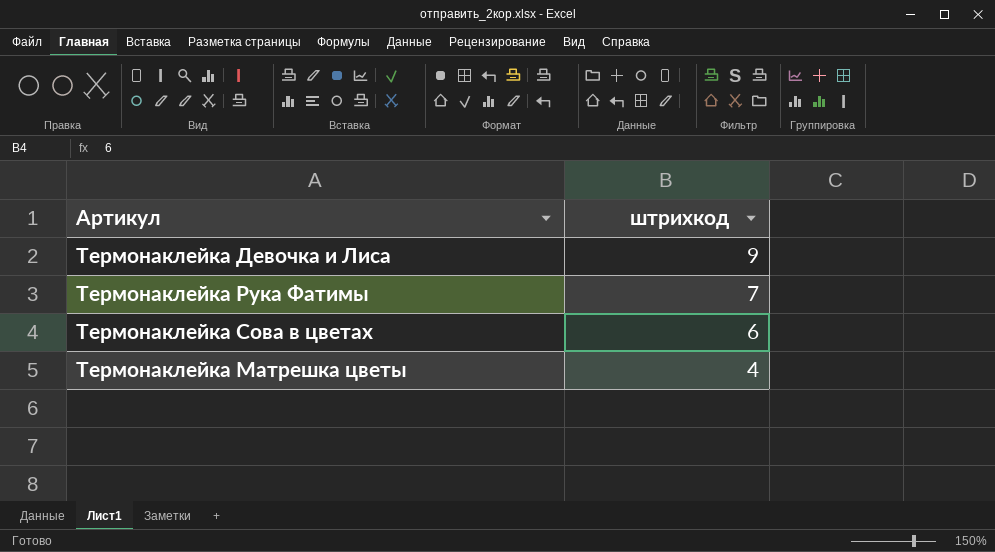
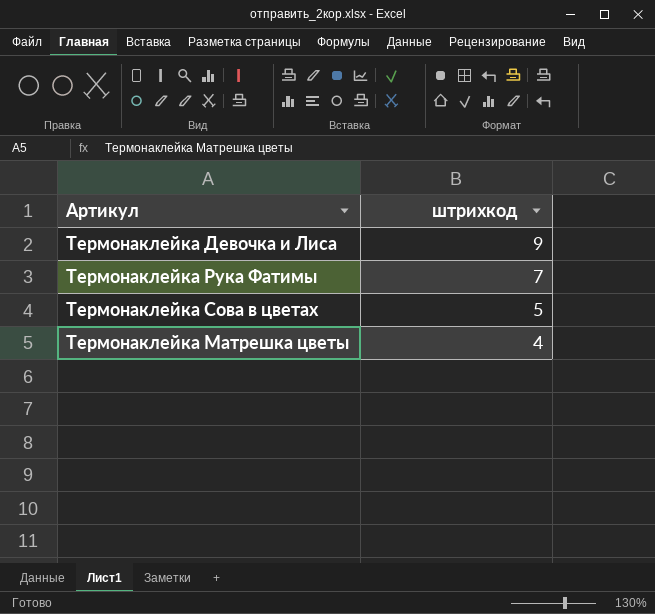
Термонаклейка Сова в цветах | штрихкод: 6 -> 5

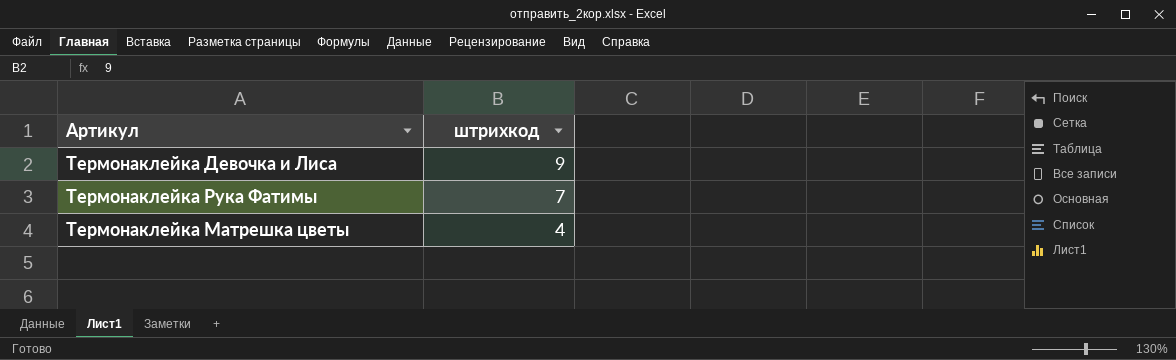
row Термонаклейка Сова в цветах: 5 -> none

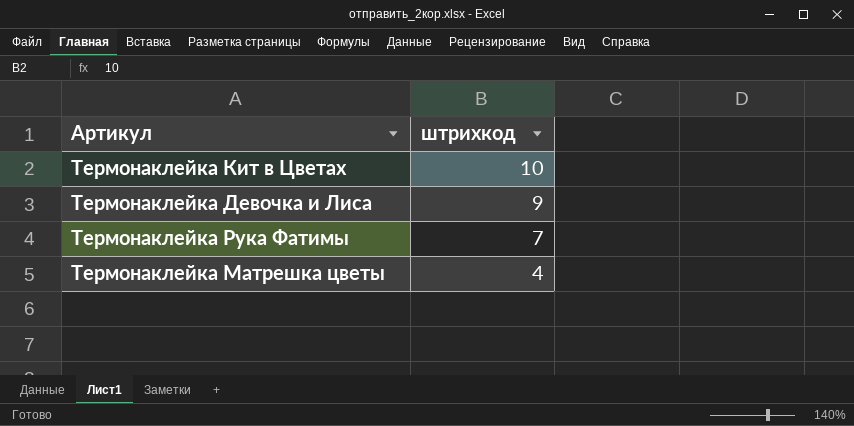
row Термонаклейка Кит в Цветах: none -> 10

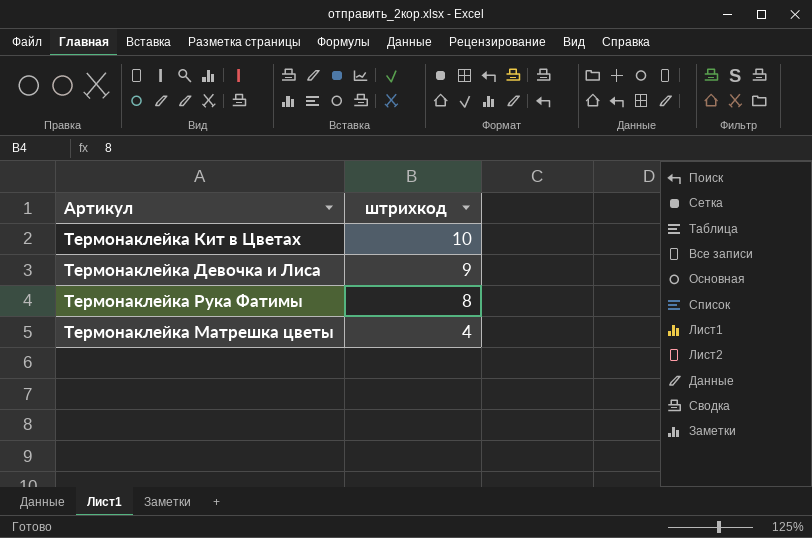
Термонаклейка Рука Фатимы | штрихкод: 7 -> 8

